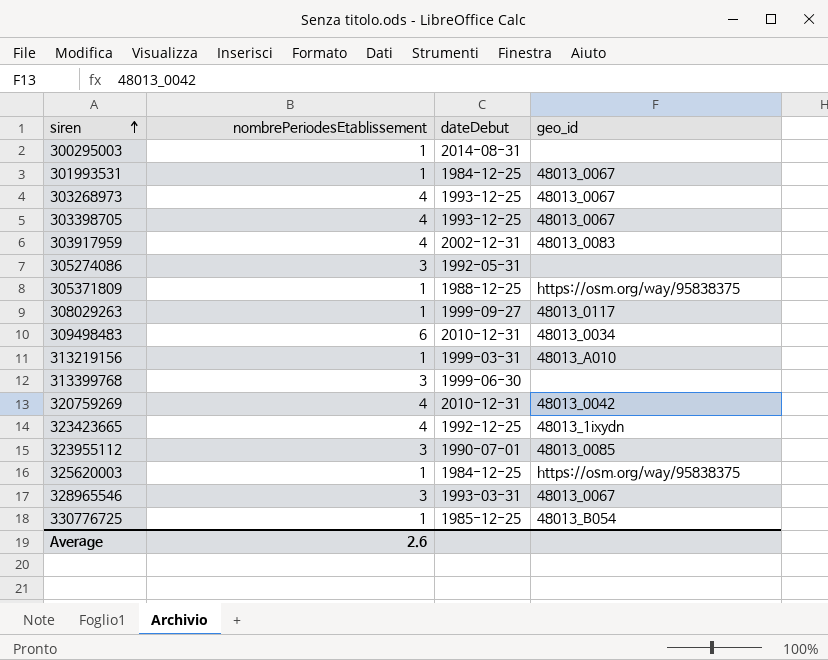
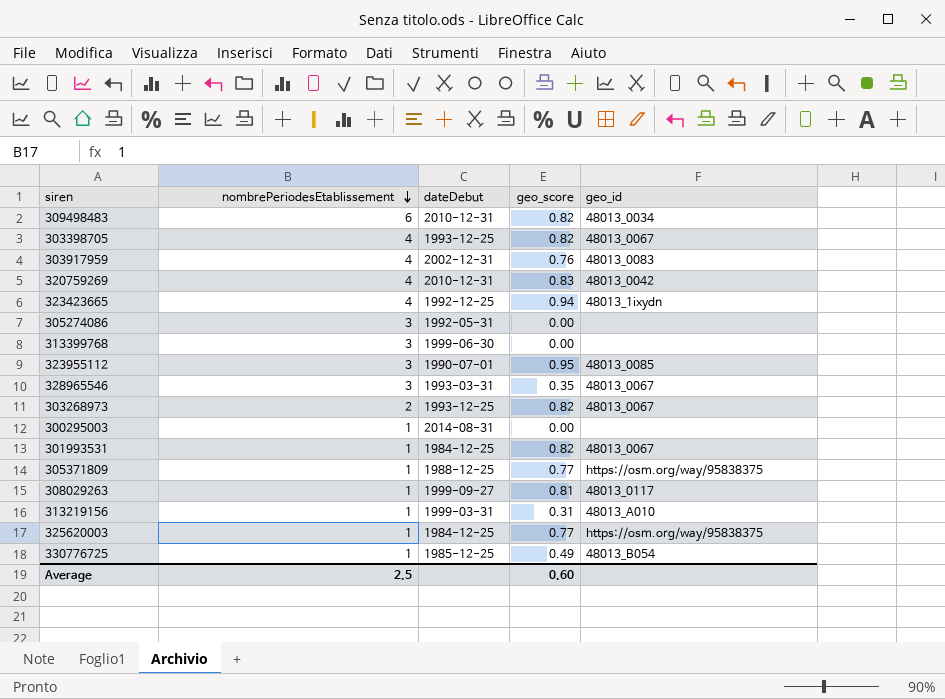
row order: siren ascending -> nombrePeriodesEtablissement descending
column geo_score | position: none -> 4
303268973 | nombrePeriodesEtablissement: 4 -> 2
Average | nombrePeriodesEtablissement: 2.6 -> 2.5

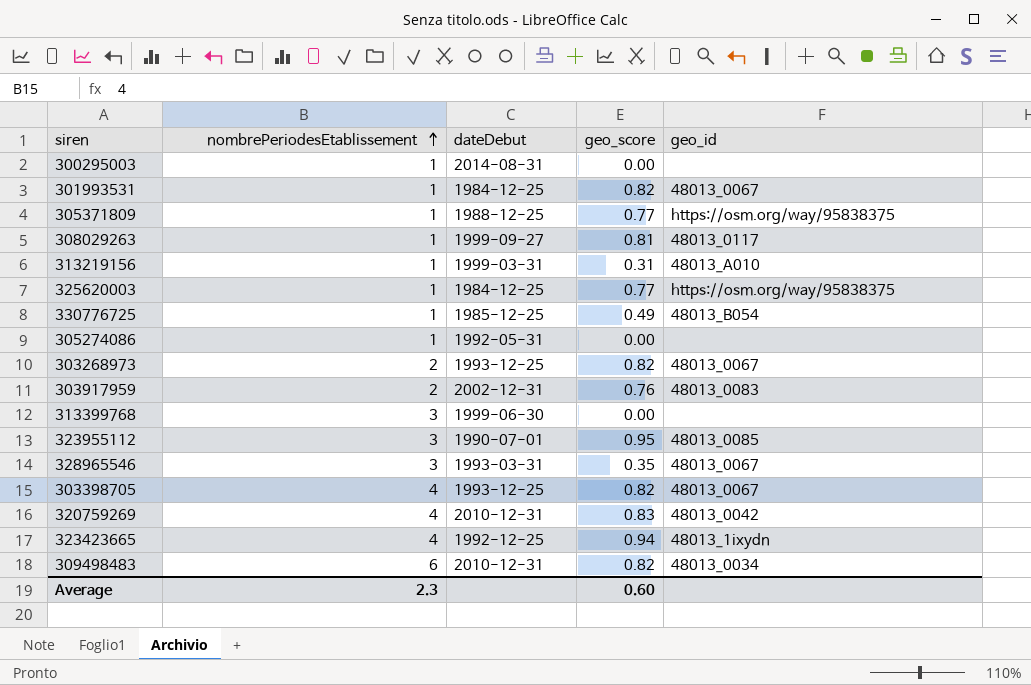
row order: nombrePeriodesEtablissement descending -> nombrePeriodesEtablissement ascending
305274086 | nombrePeriodesEtablissement: 3 -> 1
303917959 | nombrePeriodesEtablissement: 4 -> 2
Average | nombrePeriodesEtablissement: 2.5 -> 2.3

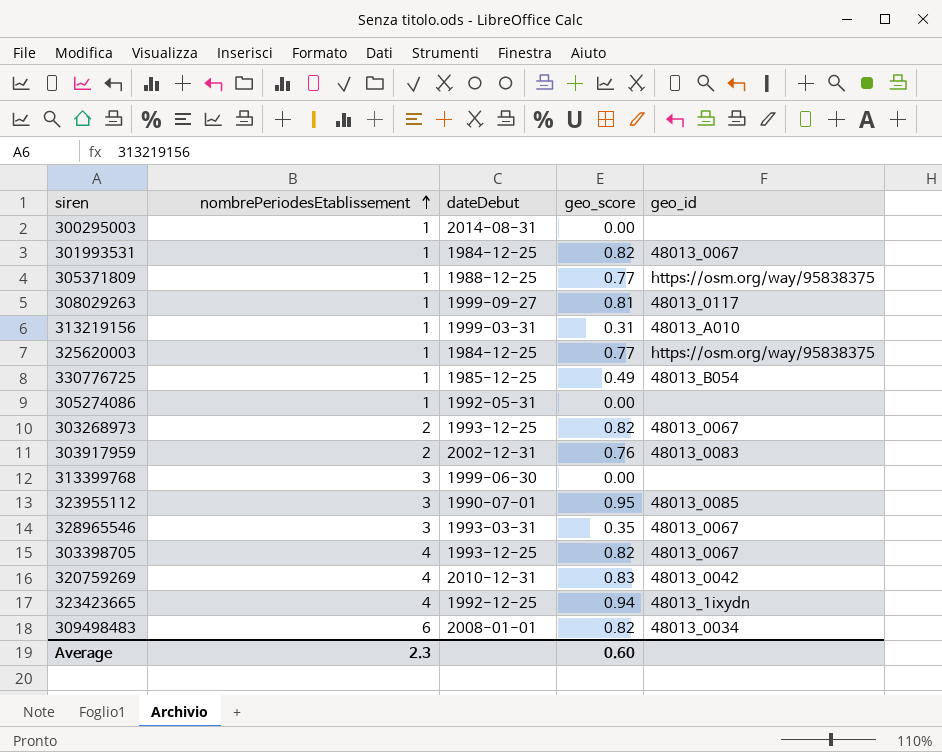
309498483 | dateDebut: 2010-12-31 -> 2008-01-01

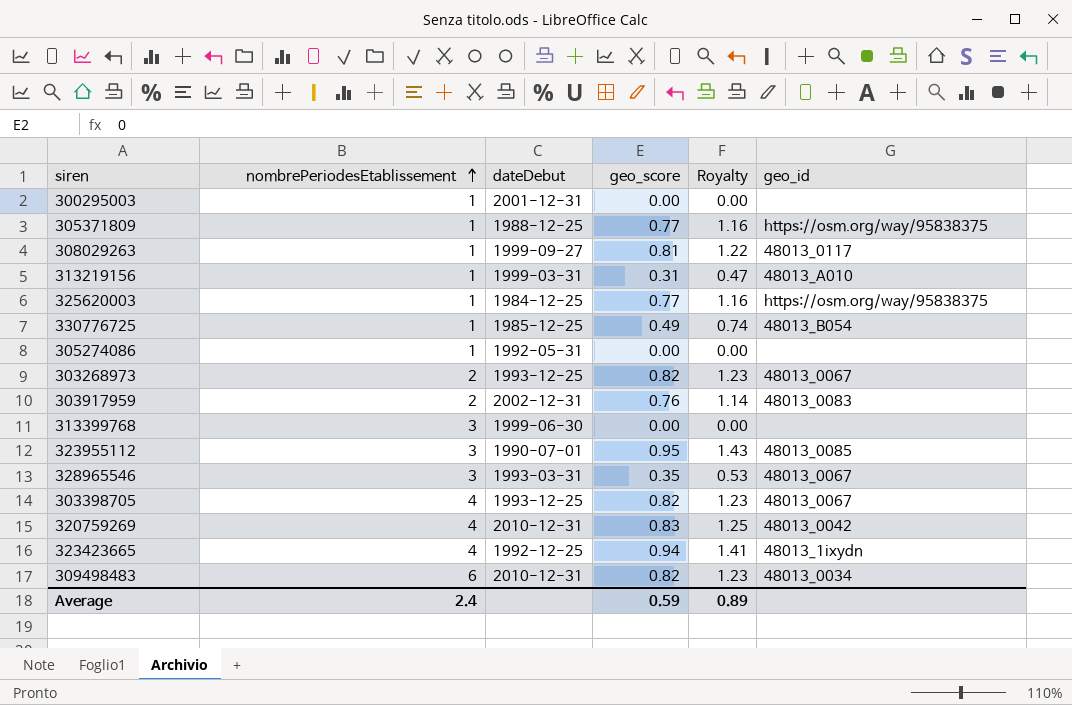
column Royalty | formula: none -> [geo_score] * 1.5
row 301993531: 1 | 1984-12-25 | 0.82 | 48013_0067 -> none
300295003 | dateDebut: 2014-08-31 -> 2001-12-31
309498483 | dateDebut: 2008-01-01 -> 2010-12-31
Average | nombrePeriodesEtablissement: 2.3 -> 2.4
Average | geo_score: 0.60 -> 0.59

